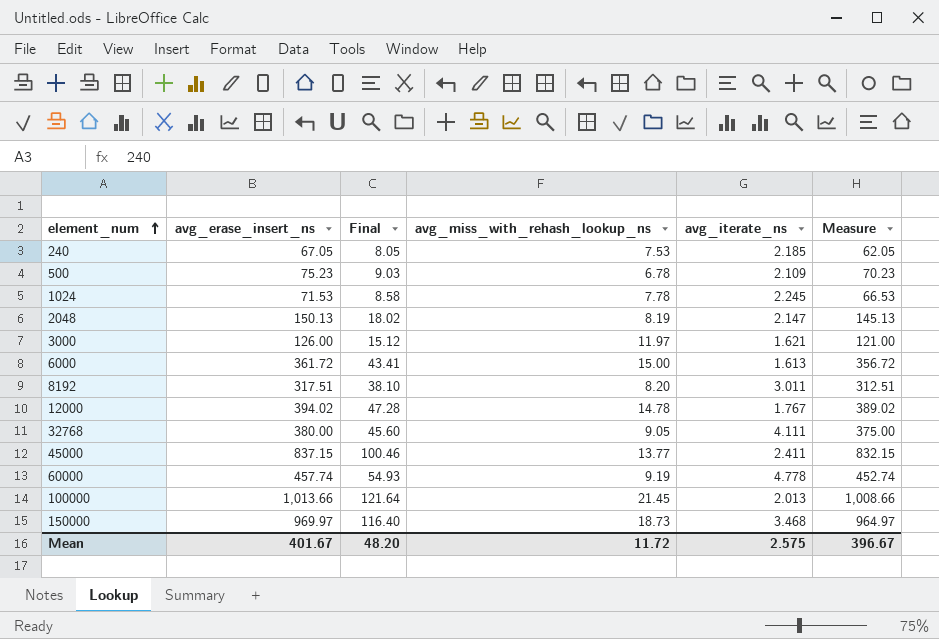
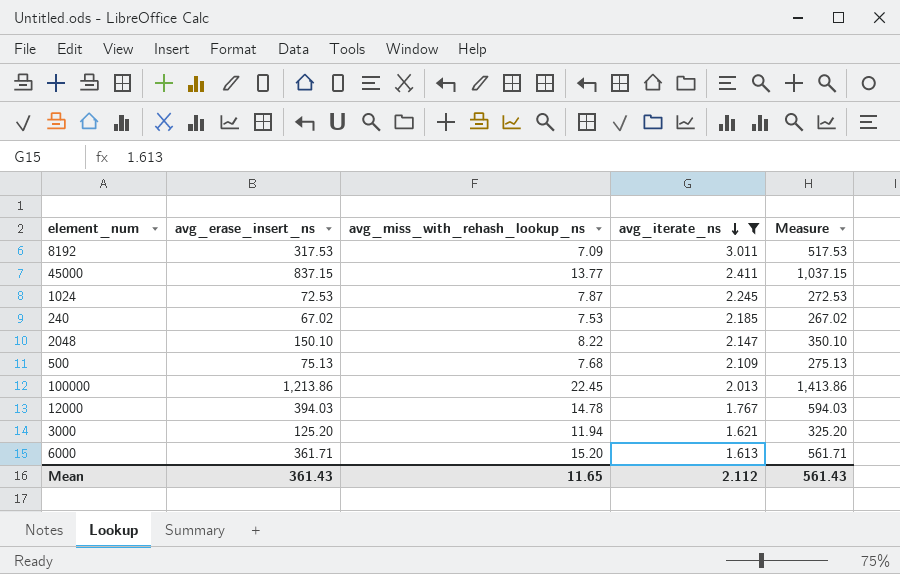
filter: none -> avg_iterate_ns <= 3.011
row order: element_num ascending -> avg_iterate_ns descending
column Final | formula: [avg_erase_insert_ns] * 0.12 -> none
column Measure | formula: [avg_erase_insert_ns] - 5 -> [avg_erase_insert_ns] + 200
8192 | avg_erase_insert_ns: 317.51 -> 317.53
8192 | avg_miss_with_rehash_lookup_ns: 8.20 -> 7.09
1024 | avg_erase_insert_ns: 71.53 -> 72.53
1024 | avg_miss_with_rehash_lookup_ns: 7.78 -> 7.87
240 | avg_erase_insert_ns: 67.05 -> 67.02
2048 | avg_erase_insert_ns: 150.13 -> 150.10
2048 | avg_miss_with_rehash_lookup_ns: 8.19 -> 8.22
500 | avg_erase_insert_ns: 75.23 -> 75.13
500 | avg_miss_with_rehash_lookup_ns: 6.78 -> 7.68
100000 | avg_erase_insert_ns: 1,013.66 -> 1,213.86
100000 | avg_miss_with_rehash_lookup_ns: 21.45 -> 22.45
12000 | avg_erase_insert_ns: 394.02 -> 394.03
3000 | avg_erase_insert_ns: 126.00 -> 125.20
3000 | avg_miss_with_rehash_lookup_ns: 11.97 -> 11.94
6000 | avg_erase_insert_ns: 361.72 -> 361.71
6000 | avg_miss_with_rehash_lookup_ns: 15.00 -> 15.20
Mean | avg_erase_insert_ns: 401.67 -> 361.43
Mean | avg_miss_with_rehash_lookup_ns: 11.72 -> 11.65
Mean | avg_iterate_ns: 2.575 -> 2.112
Mean | Measure: 396.67 -> 561.43

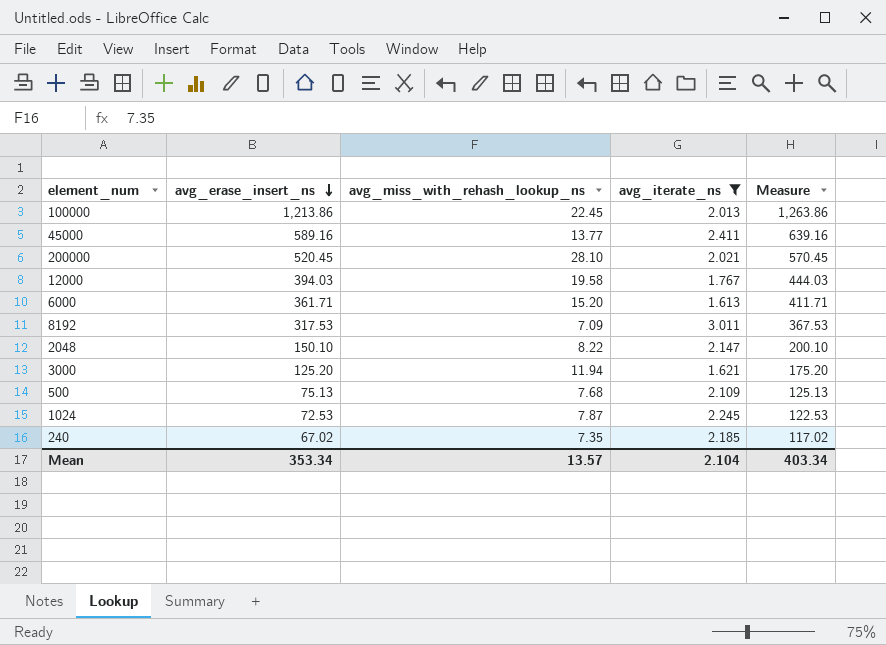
row order: avg_iterate_ns descending -> avg_erase_insert_ns descending
column Measure | formula: [avg_erase_insert_ns] + 200 -> [avg_erase_insert_ns] + 50
45000 | avg_erase_insert_ns: 837.15 -> 589.16
row 200000: none -> 520.45 | 28.10 | 2.021 | 570.45
12000 | avg_miss_with_rehash_lookup_ns: 14.78 -> 19.58
240 | avg_miss_with_rehash_lookup_ns: 7.53 -> 7.35
Mean | avg_erase_insert_ns: 361.43 -> 353.34
Mean | avg_miss_with_rehash_lookup_ns: 11.65 -> 13.57
Mean | avg_iterate_ns: 2.112 -> 2.104
Mean | Measure: 561.43 -> 403.34

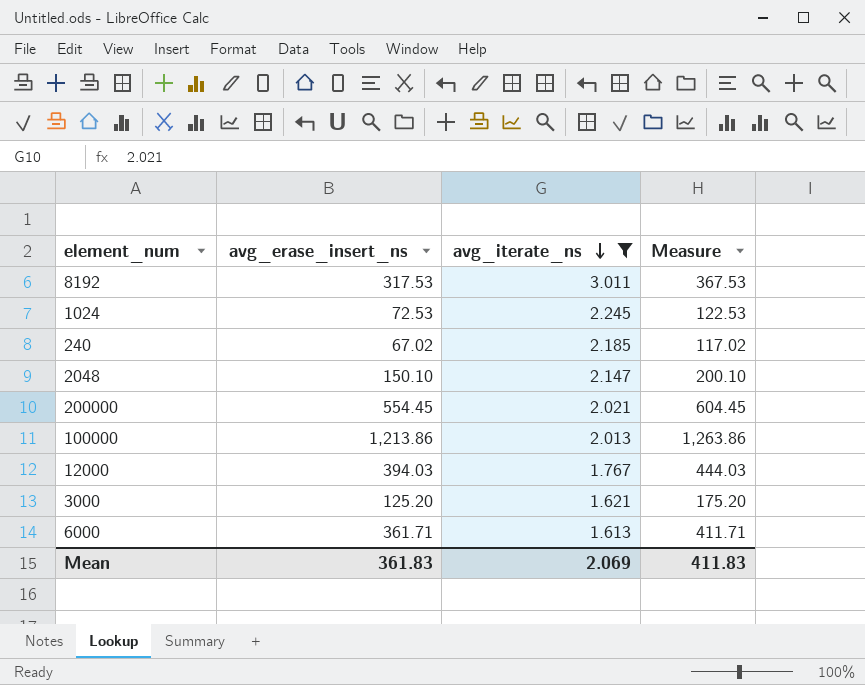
row order: avg_erase_insert_ns descending -> avg_iterate_ns descending
column avg_miss_with_rehash_lookup_ns | position: 3 -> none
row 45000: 589.16 | 13.77 | 2.411 | 639.16 -> none
row 500: 75.13 | 7.68 | 2.109 | 125.13 -> none
200000 | avg_erase_insert_ns: 520.45 -> 554.45
200000 | Measure: 570.45 -> 604.45
Mean | avg_erase_insert_ns: 353.34 -> 361.83
Mean | avg_iterate_ns: 2.104 -> 2.069
Mean | Measure: 403.34 -> 411.83

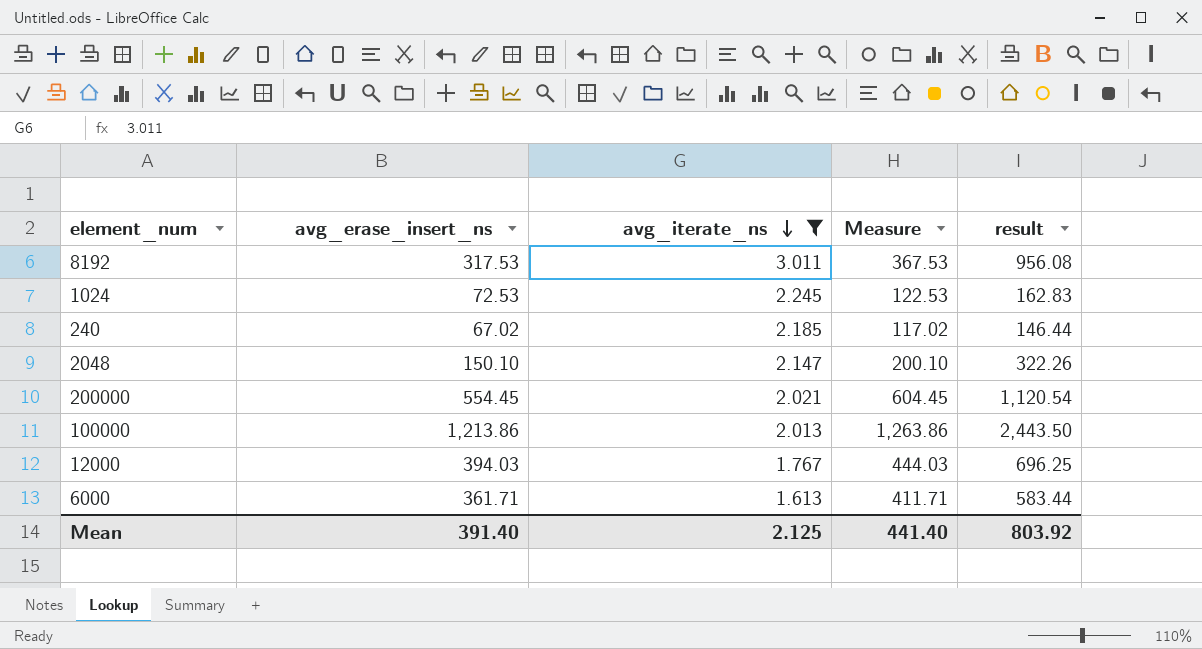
column result | formula: none -> [avg_erase_insert_ns] * [avg_iterate_ns]
row 3000: 125.20 | 1.621 | 175.20 -> none
Mean | avg_erase_insert_ns: 361.83 -> 391.40
Mean | avg_iterate_ns: 2.069 -> 2.125
Mean | Measure: 411.83 -> 441.40

